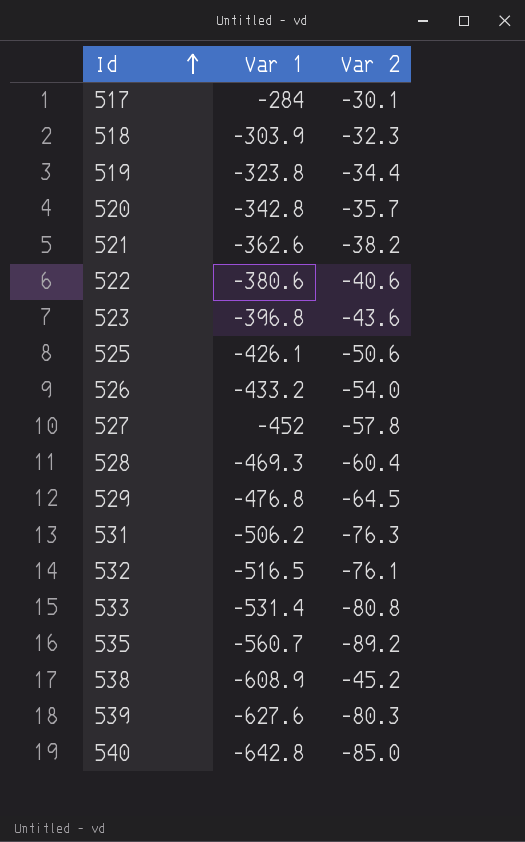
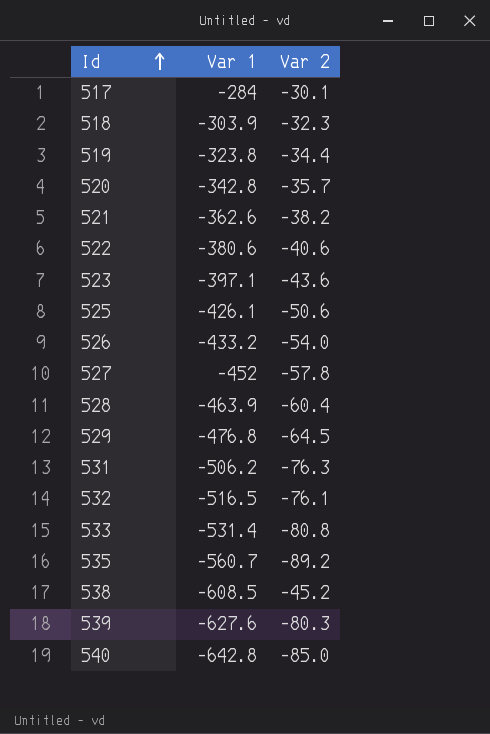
523 | Var 1: -396.8 -> -397.1
528 | Var 1: -469.3 -> -463.9
538 | Var 1: -608.9 -> -608.5

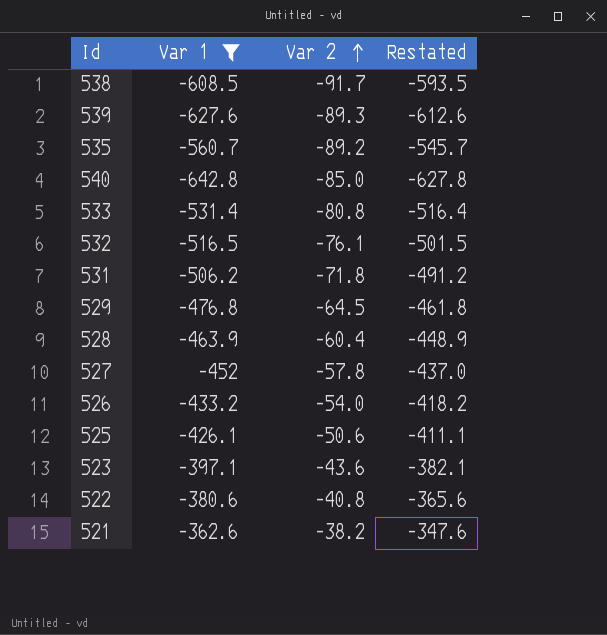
filter: none -> Var 1 <= -362.6
row order: Id ascending -> Var 2 ascending
column Restated | formula: none -> [Var 1] + 15
538 | Var 2: -45.2 -> -91.7
539 | Var 2: -80.3 -> -89.3
531 | Var 2: -76.3 -> -71.8
522 | Var 2: -40.6 -> -40.8

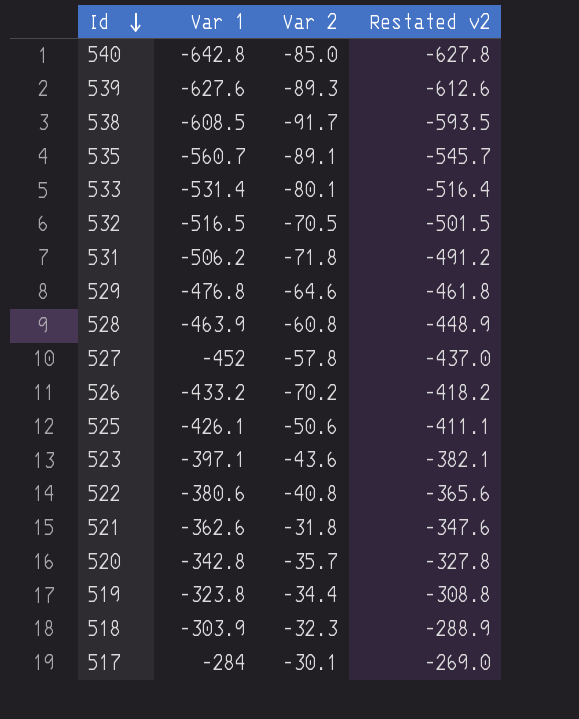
filter: Var 1 <= -362.6 -> none
row order: Var 2 ascending -> Id descending
column name: Restated -> Restated v2
535 | Var 2: -89.2 -> -89.1
533 | Var 2: -80.8 -> -80.1
532 | Var 2: -76.1 -> -70.5
529 | Var 2: -64.5 -> -64.6
528 | Var 2: -60.4 -> -60.8
526 | Var 2: -54.0 -> -70.2
521 | Var 2: -38.2 -> -31.8

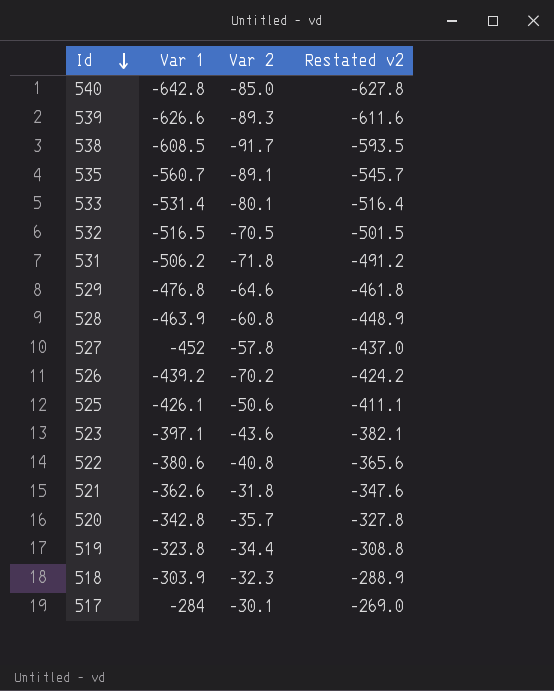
539 | Var 1: -627.6 -> -626.6
539 | Restated v2: -612.6 -> -611.6
526 | Var 1: -433.2 -> -439.2
526 | Restated v2: -418.2 -> -424.2

